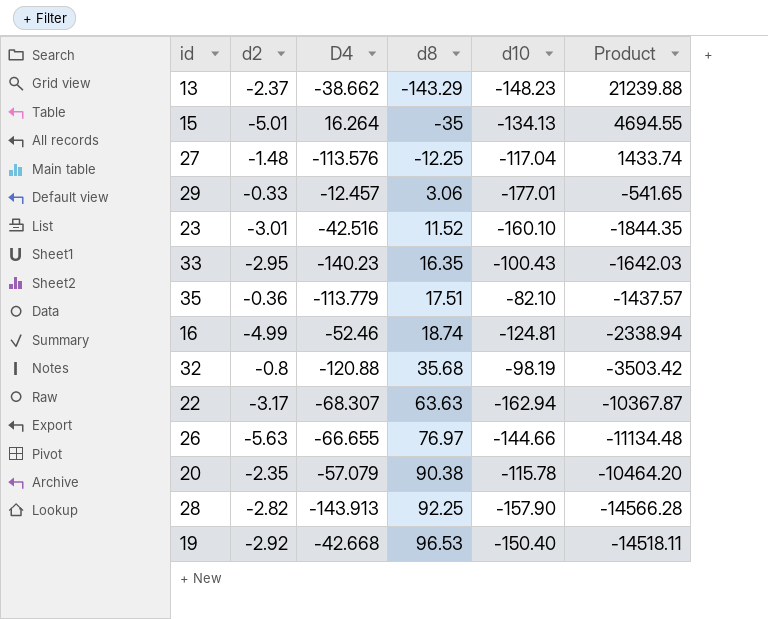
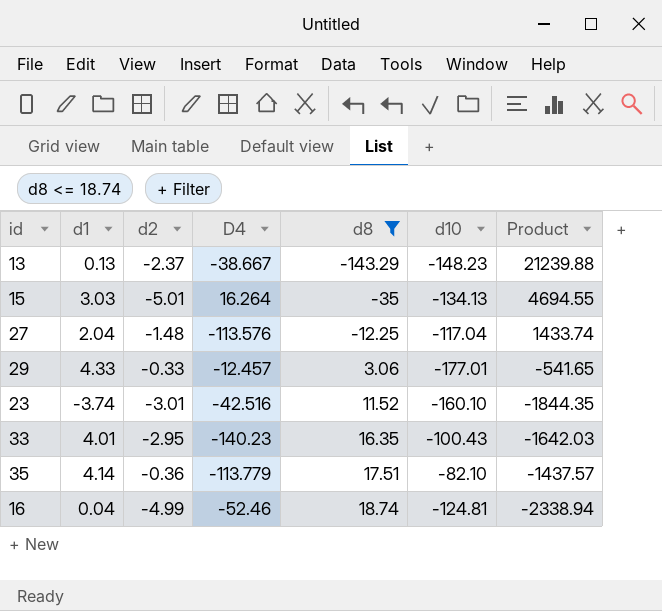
filter: none -> d8 <= 18.74
column d1 | position: none -> 2
13 | D4: -38.662 -> -38.667

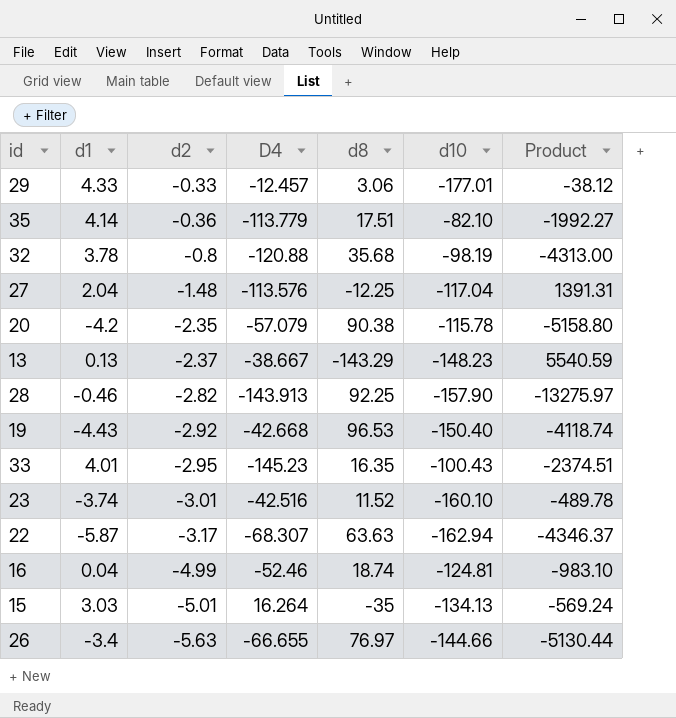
filter: d8 <= 18.74 -> none
row order: d8 ascending -> d2 descending
column Product | formula: [d8] * [d10] -> [D4] * [d8]
33 | D4: -140.23 -> -145.23

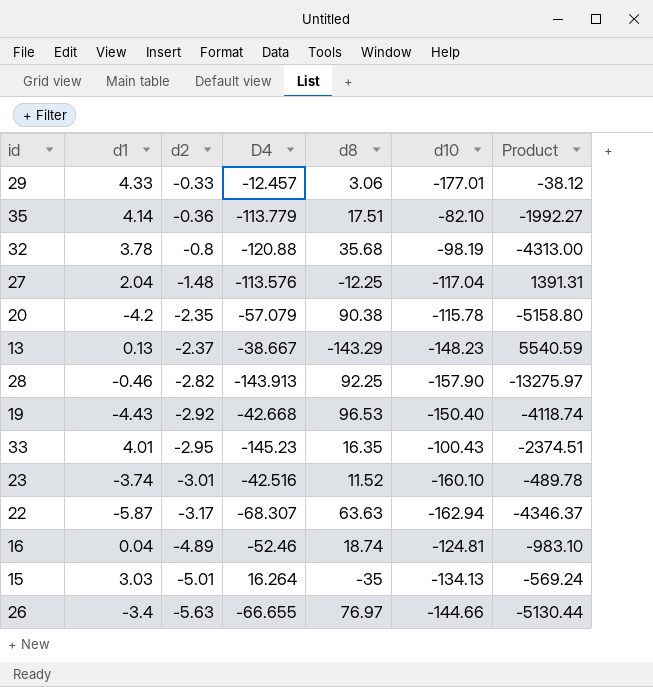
16 | d2: -4.99 -> -4.89

